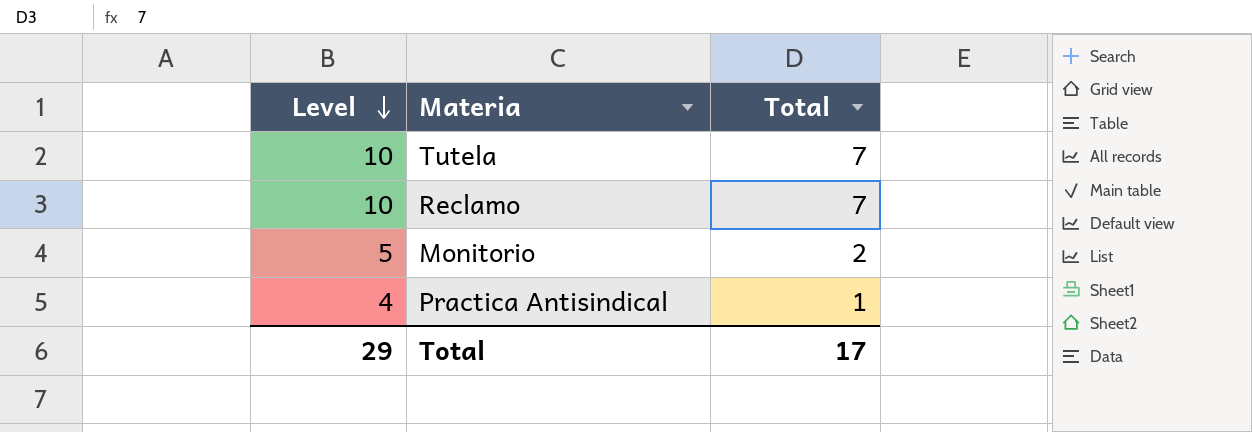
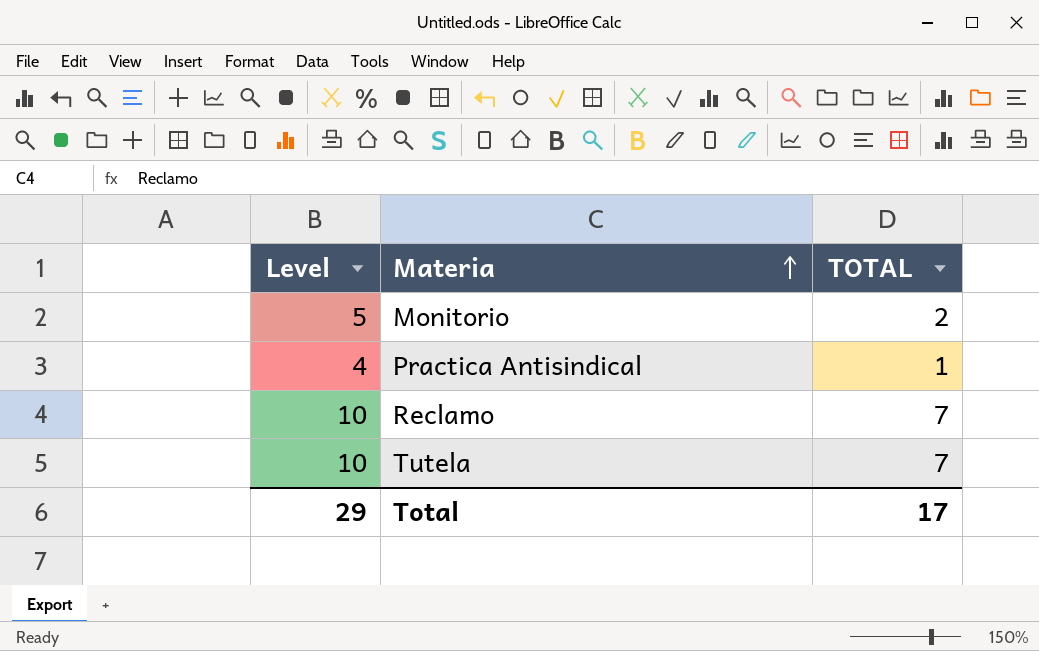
row order: Level descending -> Materia ascending
column name: Total -> TOTAL

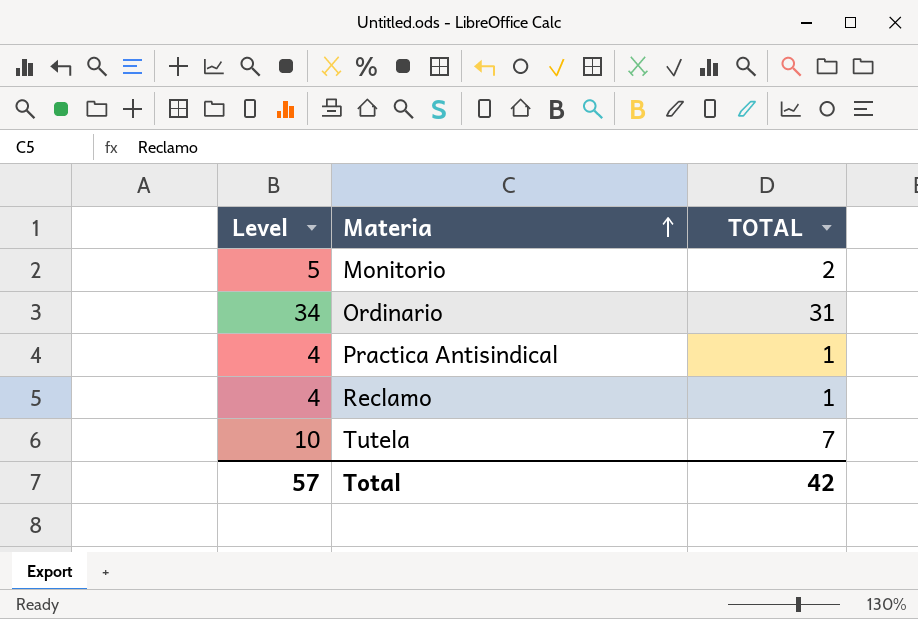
row Ordinario: none -> 34 | 31
Reclamo | Level: 10 -> 4
Reclamo | TOTAL: 7 -> 1
Total | Level: 29 -> 57
Total | TOTAL: 17 -> 42

